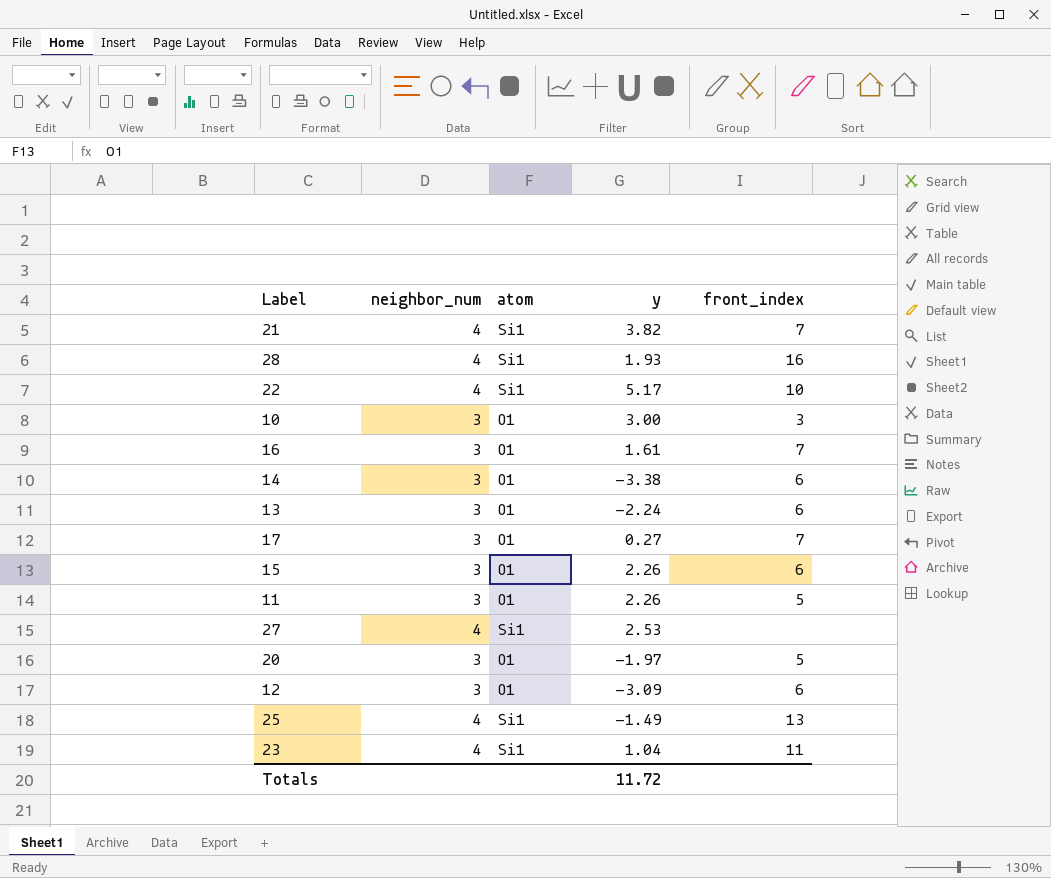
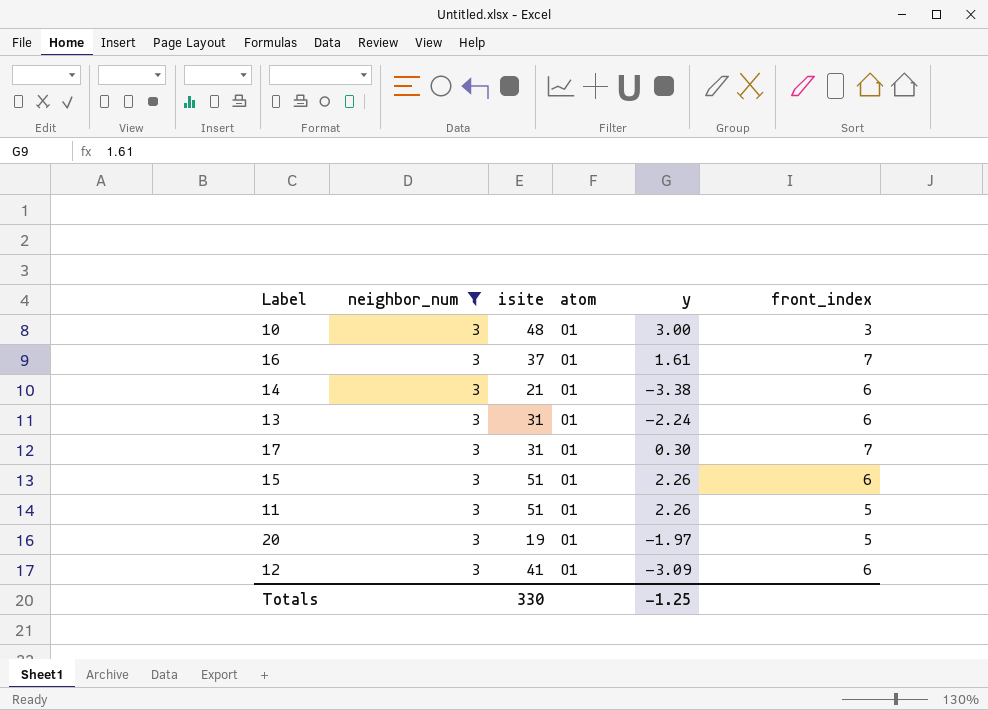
filter: none -> neighbor_num = 3
column isite | position: none -> 3
17 | y: 0.27 -> 0.30
Totals | y: 11.72 -> -1.25

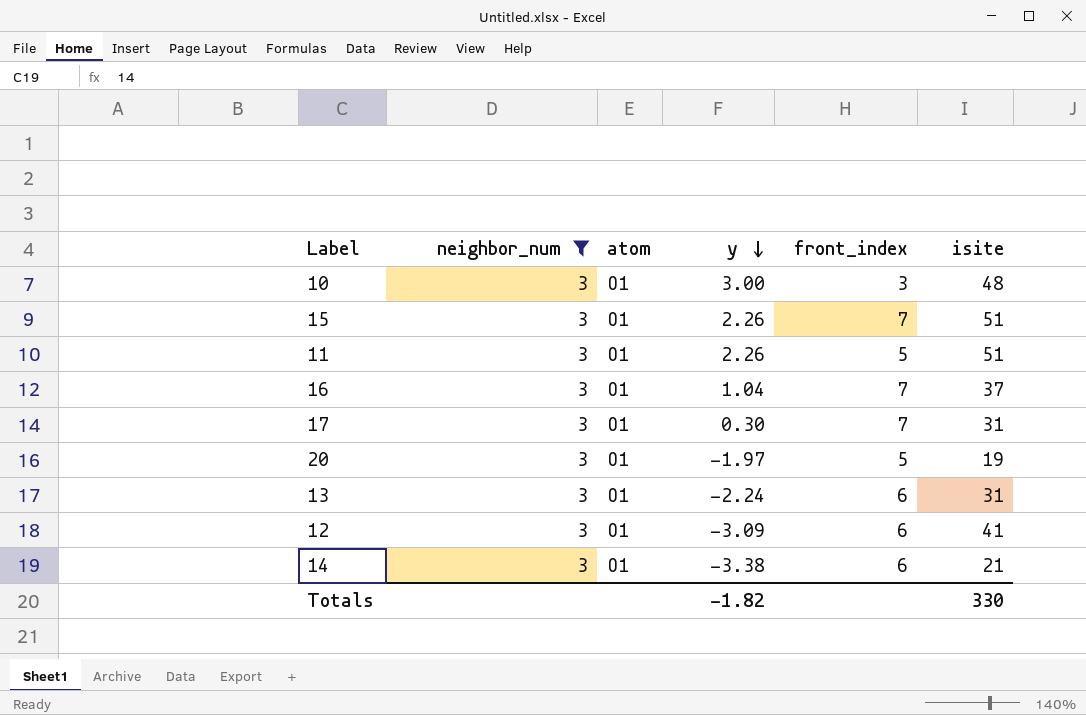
row order: none -> y descending
column isite | position: 3 -> 6
15 | front_index: 6 -> 7
16 | y: 1.61 -> 1.04
Totals | y: -1.25 -> -1.82

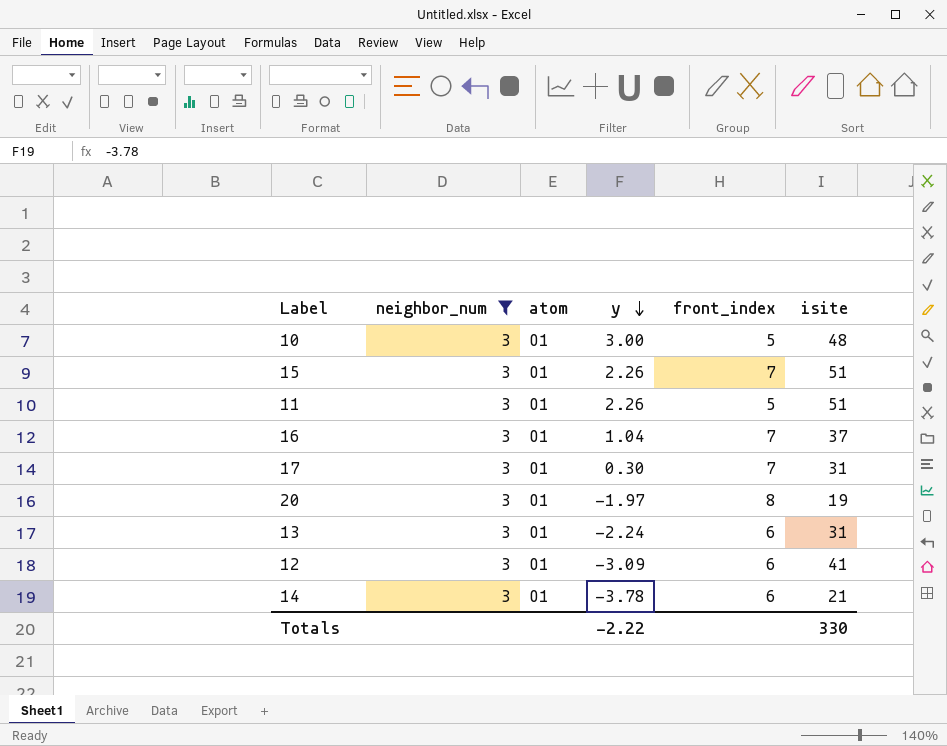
10 | front_index: 3 -> 5
20 | front_index: 5 -> 8
14 | y: -3.38 -> -3.78
Totals | y: -1.82 -> -2.22

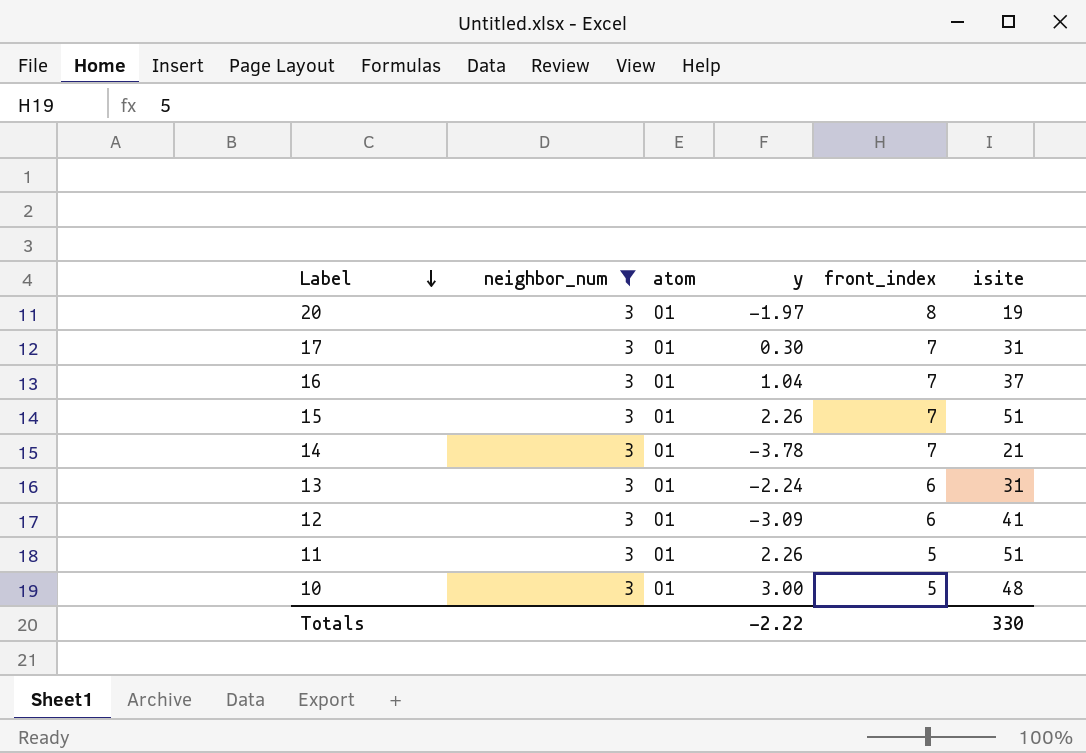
row order: y descending -> Label descending
14 | front_index: 6 -> 7

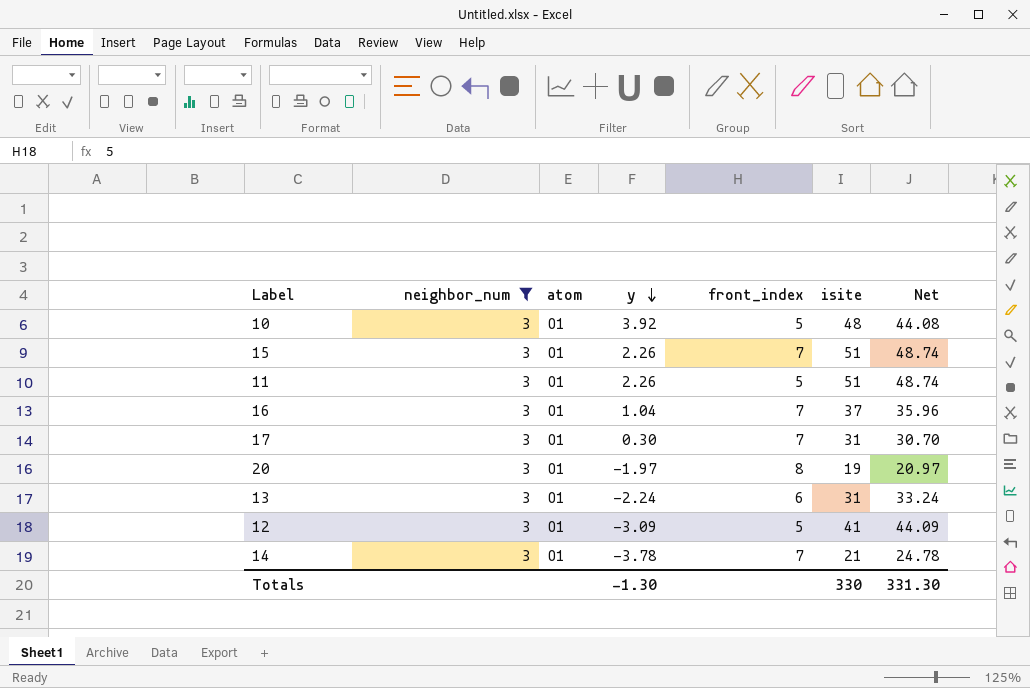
row order: Label descending -> y descending
column Net | formula: none -> [isite] - [y]
10 | y: 3.00 -> 3.92
12 | front_index: 6 -> 5
Totals | y: -2.22 -> -1.30

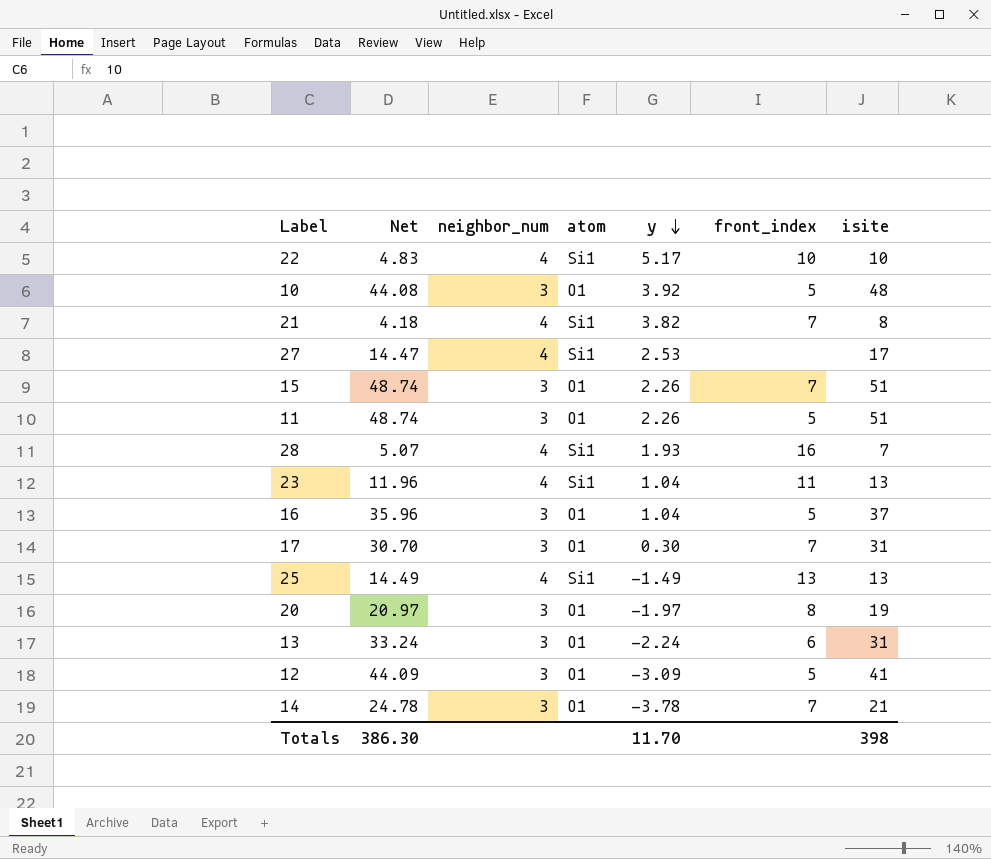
filter: neighbor_num = 3 -> none
column Net | position: 7 -> 2
16 | front_index: 7 -> 5
Totals | Net: 331.30 -> 386.30
Totals | y: -1.30 -> 11.70
Totals | isite: 330 -> 398

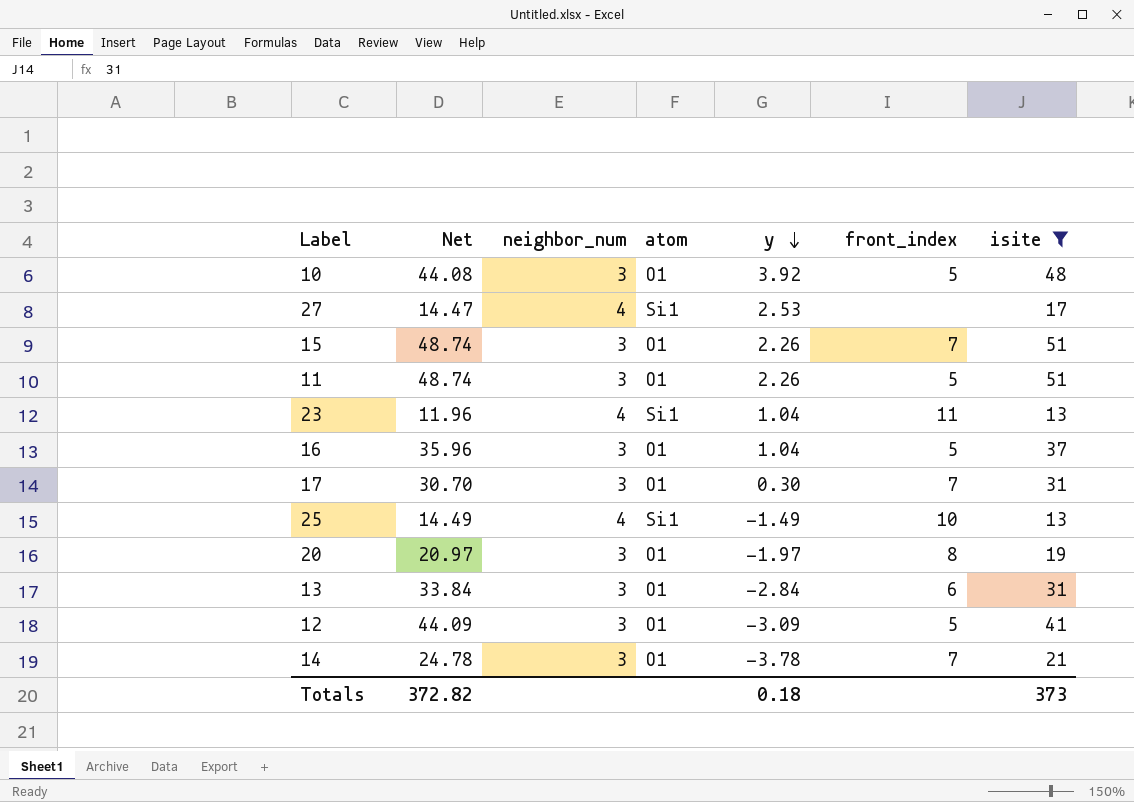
filter: none -> isite >= 13
25 | front_index: 13 -> 10
13 | Net: 33.24 -> 33.84
13 | y: -2.24 -> -2.84
Totals | Net: 386.30 -> 372.82
Totals | y: 11.70 -> 0.18
Totals | isite: 398 -> 373

